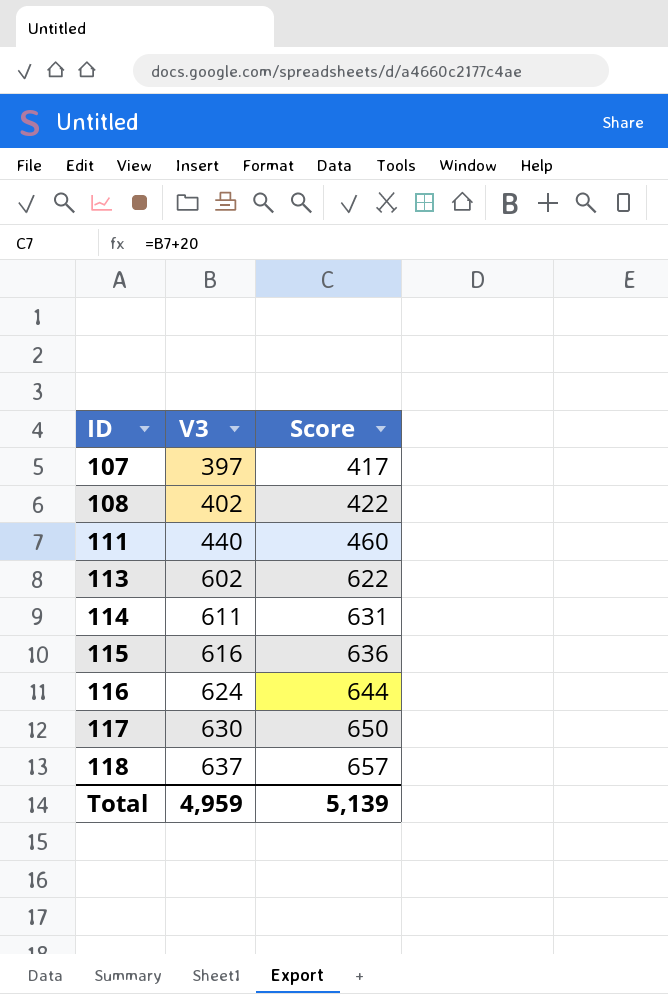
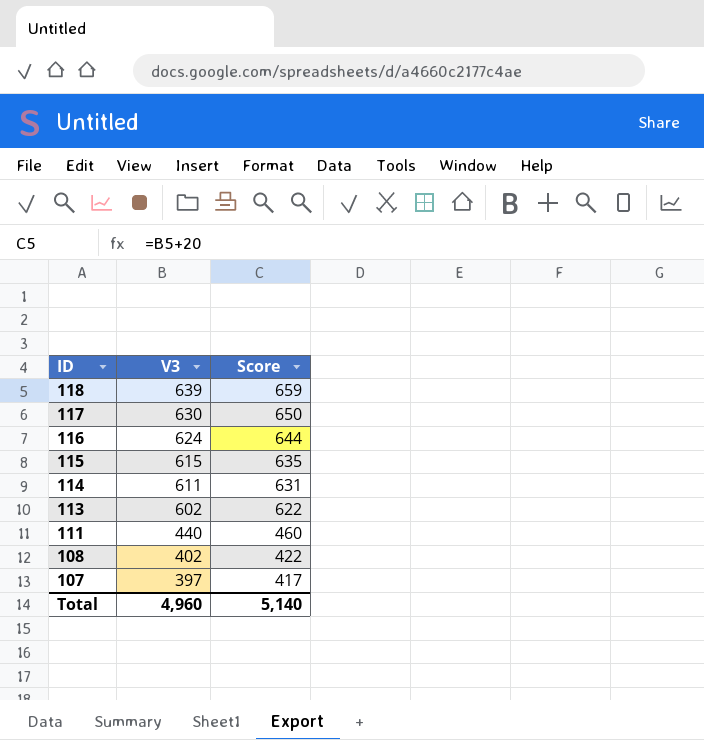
row order: ID ascending -> ID descending
118 | V3: 637 -> 639
118 | Score: 657 -> 659
115 | V3: 616 -> 615
115 | Score: 636 -> 635
Total | V3: 4,959 -> 4,960
Total | Score: 5,139 -> 5,140

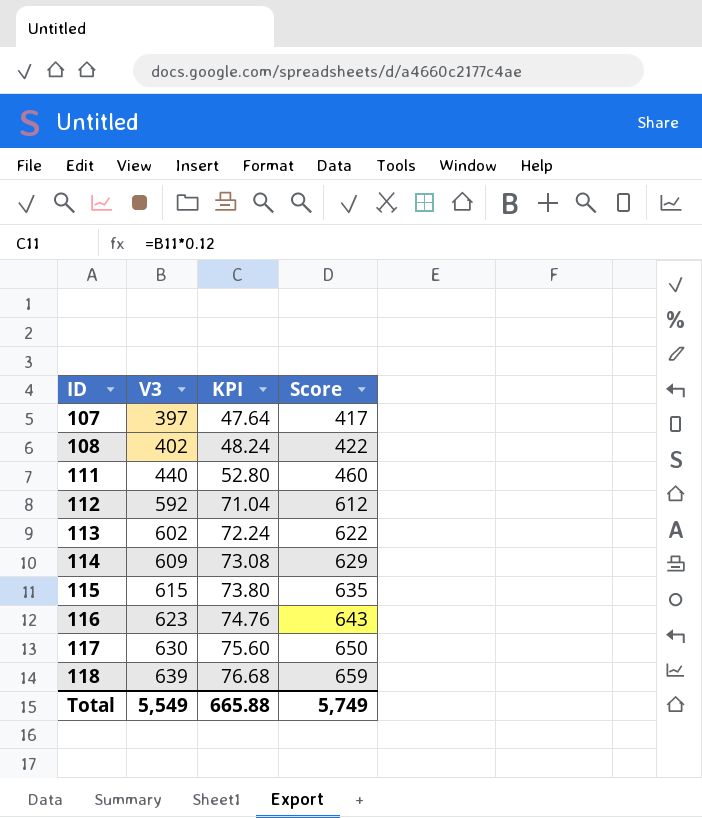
row order: ID descending -> ID ascending
column KPI | formula: none -> [V3] * 0.12
row 112: none -> 592 | 71.04 | 612
114 | V3: 611 -> 609
114 | Score: 631 -> 629
116 | V3: 624 -> 623
116 | Score: 644 -> 643
Total | V3: 4,960 -> 5,549
Total | Score: 5,140 -> 5,749

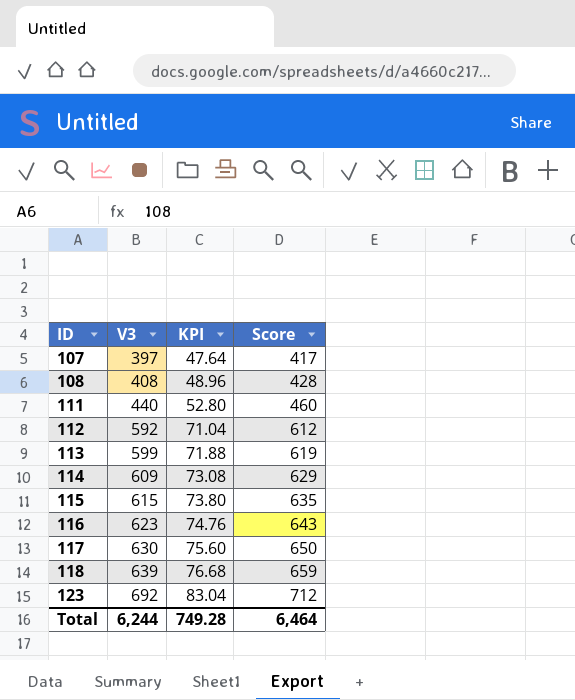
108 | V3: 402 -> 408
108 | KPI: 48.24 -> 48.96
108 | Score: 422 -> 428
113 | V3: 602 -> 599
113 | KPI: 72.24 -> 71.88
113 | Score: 622 -> 619
row 123: none -> 692 | 83.04 | 712
Total | V3: 5,549 -> 6,244
Total | KPI: 665.88 -> 749.28
Total | Score: 5,749 -> 6,464

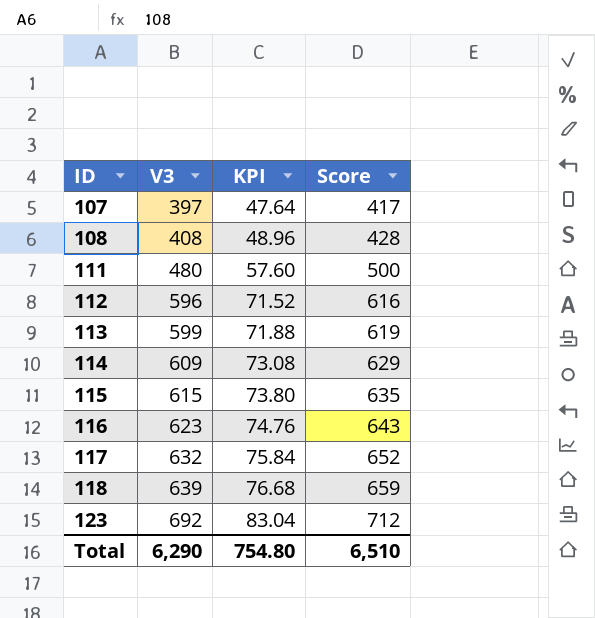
111 | V3: 440 -> 480
111 | KPI: 52.80 -> 57.60
111 | Score: 460 -> 500
112 | V3: 592 -> 596
112 | KPI: 71.04 -> 71.52
112 | Score: 612 -> 616
117 | V3: 630 -> 632
117 | KPI: 75.60 -> 75.84
117 | Score: 650 -> 652
Total | V3: 6,244 -> 6,290
Total | KPI: 749.28 -> 754.80
Total | Score: 6,464 -> 6,510

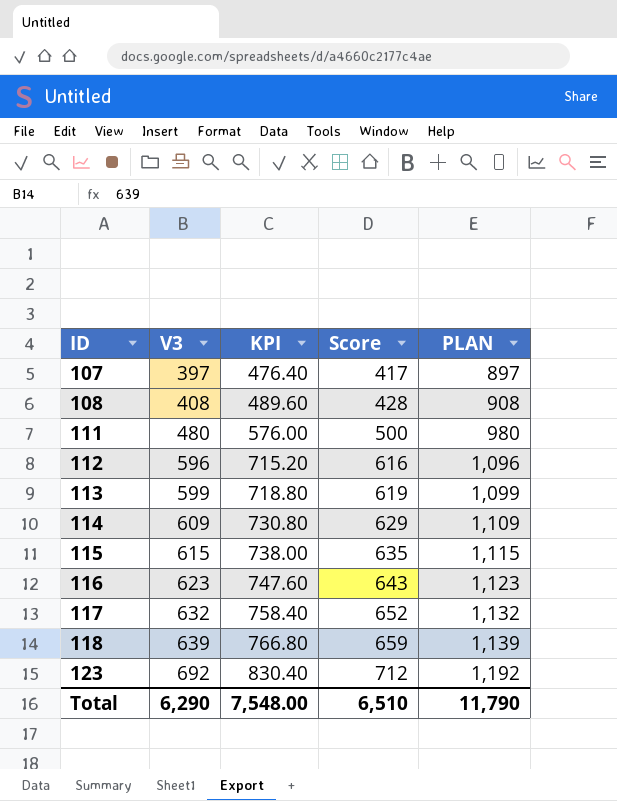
column KPI | formula: [V3] * 0.12 -> [V3] * 1.2
column PLAN | formula: none -> [V3] + 500
Total | KPI: 754.80 -> 7,548.00

